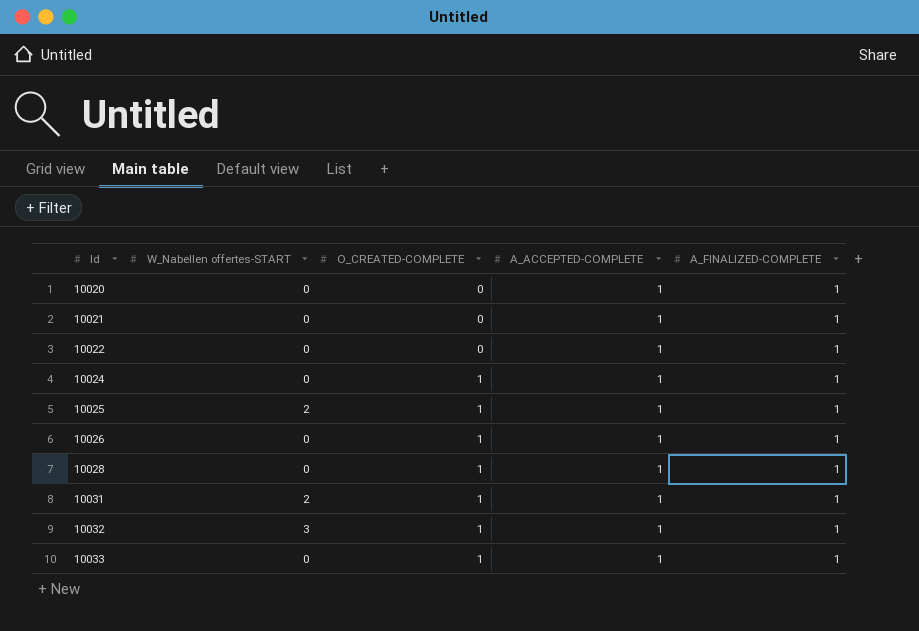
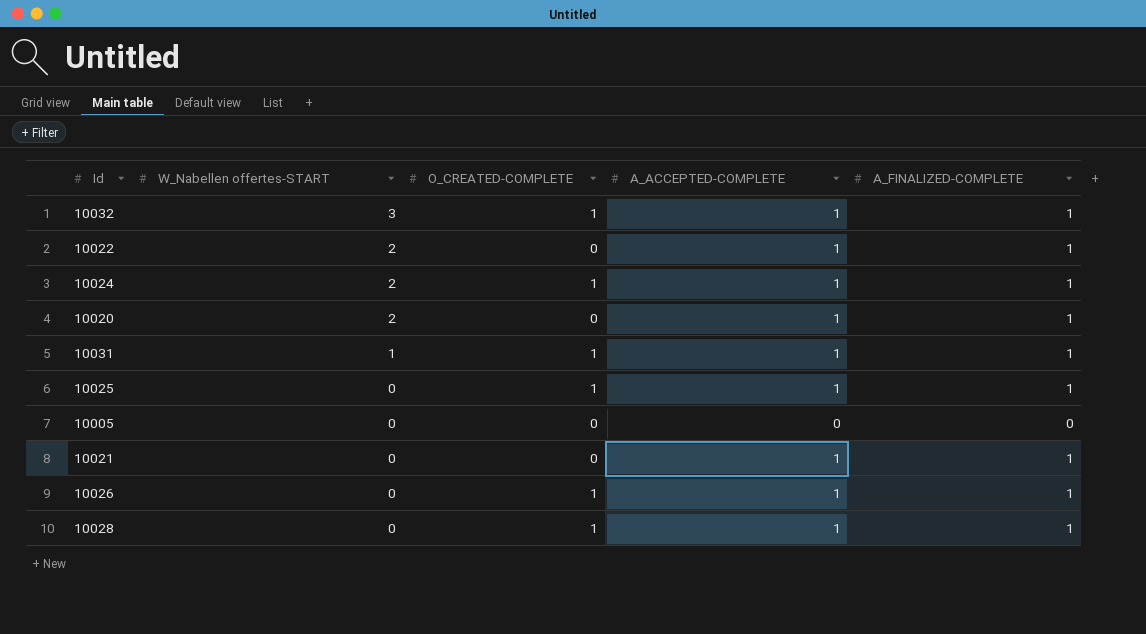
row order: Id ascending -> W_Nabellen offertes-START descending
row 10033: 0 | 1 | 1 | 1 -> none
10022 | W_Nabellen offertes-START: 0 -> 2
10024 | W_Nabellen offertes-START: 0 -> 2
10020 | W_Nabellen offertes-START: 0 -> 2
10031 | W_Nabellen offertes-START: 2 -> 1
10025 | W_Nabellen offertes-START: 2 -> 0
row 10005: none -> 0 | 0 | 0 | 0

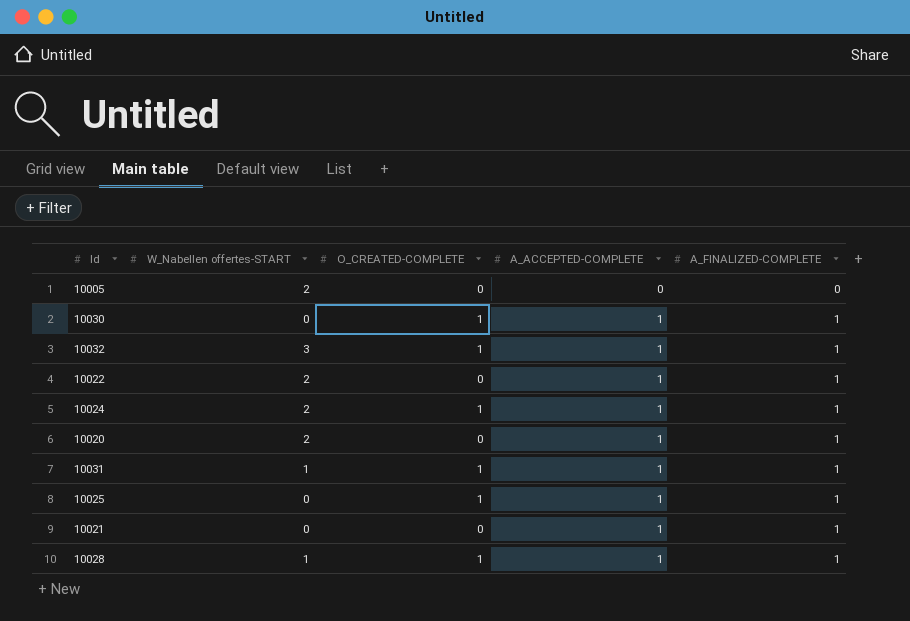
row order: W_Nabellen offertes-START descending -> A_ACCEPTED-COMPLETE ascending
row 10026: 0 | 1 | 1 | 1 -> none
10005 | W_Nabellen offertes-START: 0 -> 2
row 10030: none -> 0 | 1 | 1 | 1
10028 | W_Nabellen offertes-START: 0 -> 1

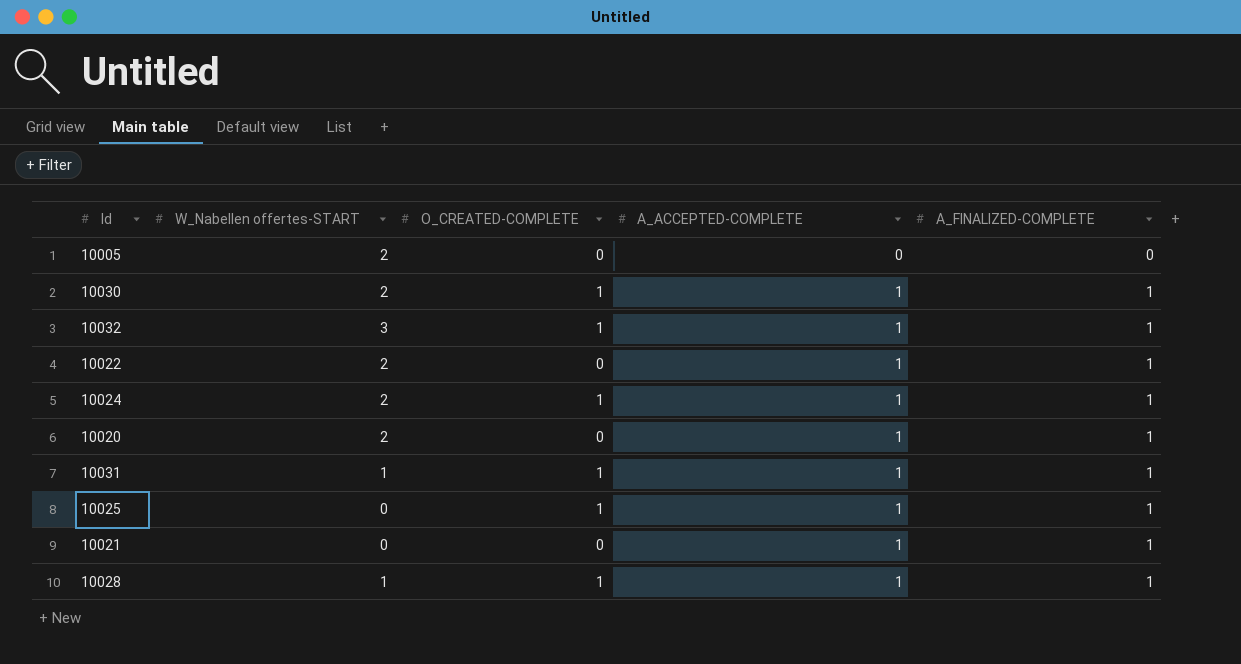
10030 | W_Nabellen offertes-START: 0 -> 2

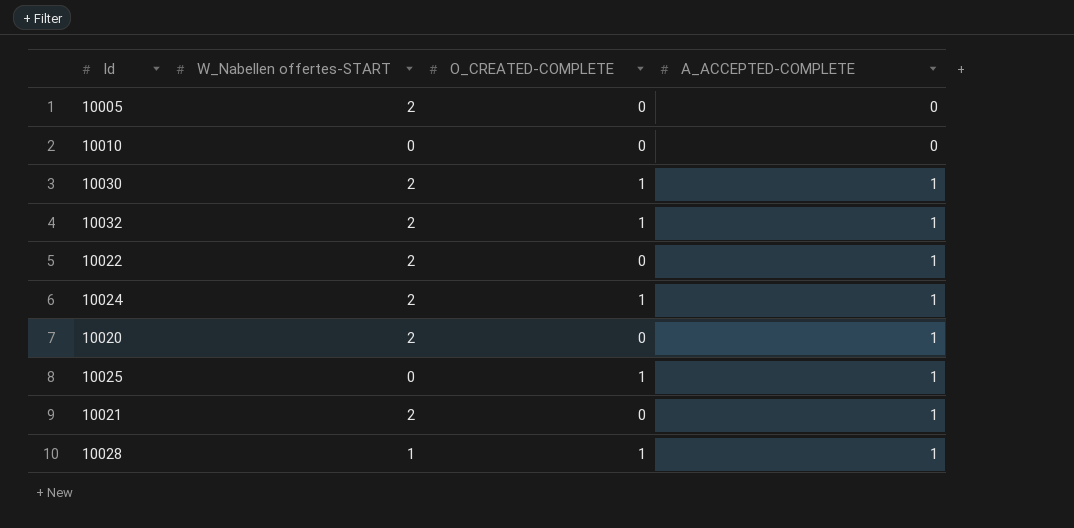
column A_FINALIZED-COMPLETE | position: 5 -> none
row 10031: 1 | 1 | 1 | 1 -> none
row 10010: none -> 0 | 0 | 0
10032 | W_Nabellen offertes-START: 3 -> 2
10021 | W_Nabellen offertes-START: 0 -> 2

